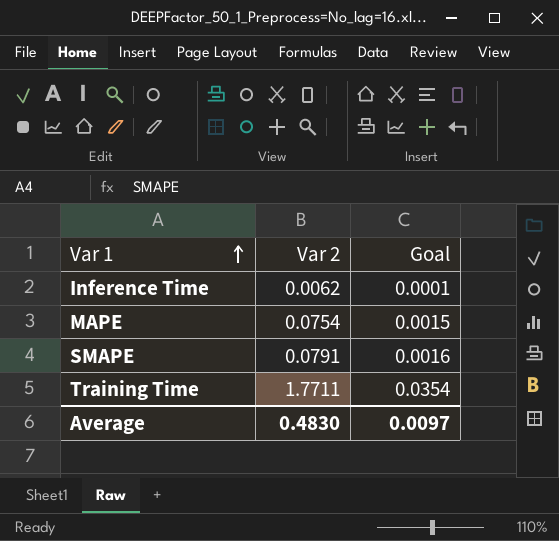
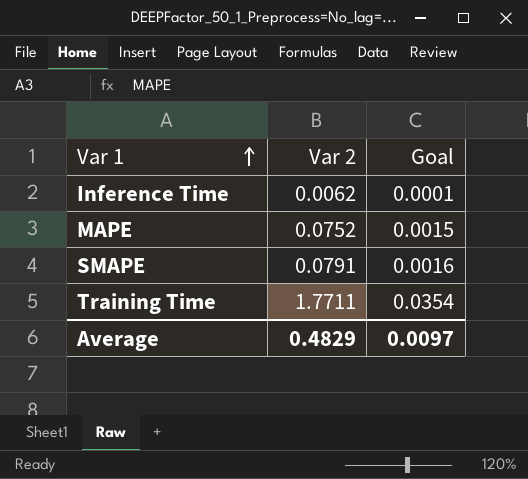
MAPE | Var 2: 0.0754 -> 0.0752
Average | Var 2: 0.4830 -> 0.4829

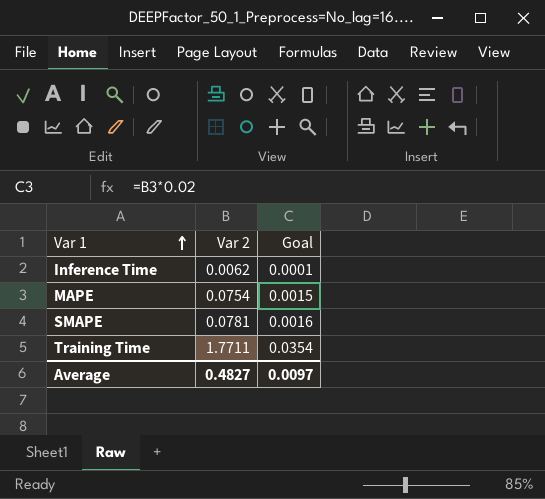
MAPE | Var 2: 0.0752 -> 0.0754
SMAPE | Var 2: 0.0791 -> 0.0781
Average | Var 2: 0.4829 -> 0.4827

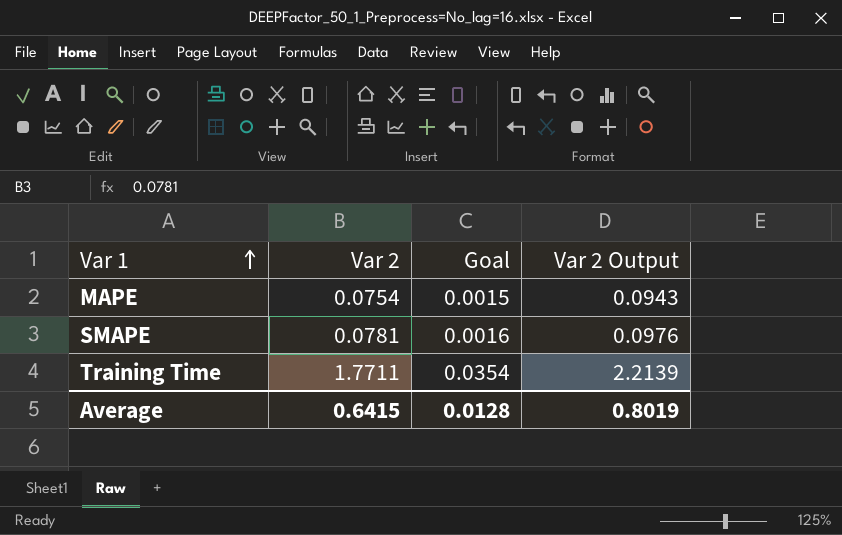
column Var 2 Output | formula: none -> [Var 2] * 1.25
row Inference Time: 0.0062 | 0.0001 -> none
Average | Var 2: 0.4827 -> 0.6415
Average | Goal: 0.0097 -> 0.0128

